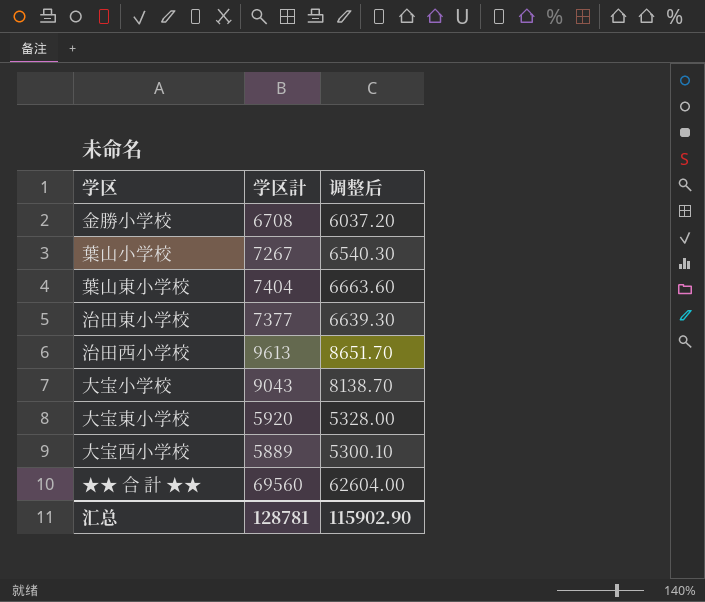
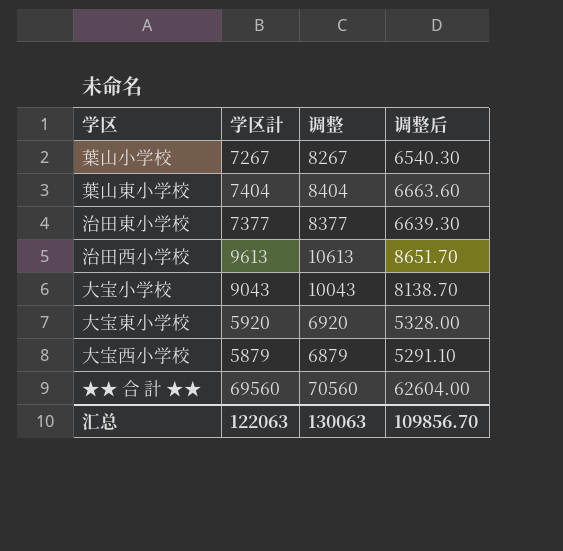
column 调整 | formula: none -> [学区計] + 1000
row 金勝小学校: 6708 | 6037.20 -> none
大宝西小学校 | 学区計: 5889 -> 5879
大宝西小学校 | 调整后: 5300.10 -> 5291.10
汇总 | 学区計: 128781 -> 122063
汇总 | 调整后: 115902.90 -> 109856.70

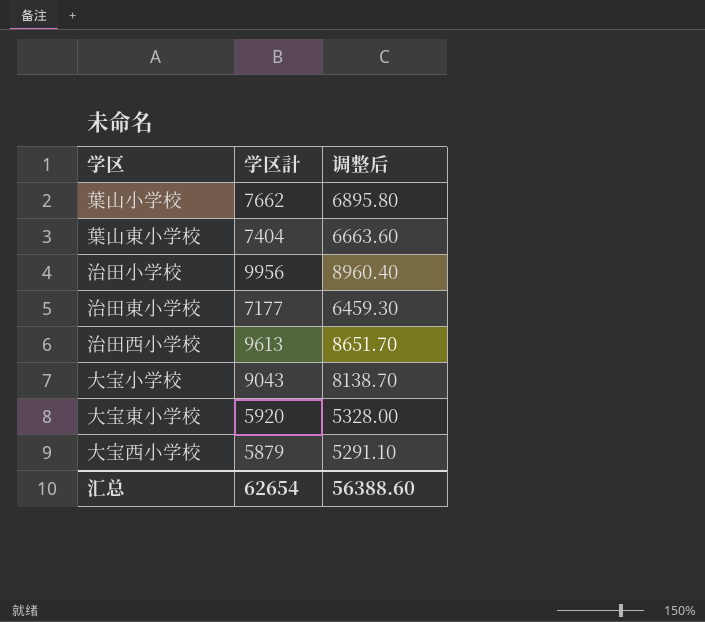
column 调整 | formula: [学区計] + 1000 -> none
row ★★ 合 計 ★★: 69560 | 70560 | 62604.00 -> none
葉山小学校 | 学区計: 7267 -> 7662
葉山小学校 | 调整后: 6540.30 -> 6895.80
row 治田小学校: none -> 9956 | 8960.40
治田東小学校 | 学区計: 7377 -> 7177
治田東小学校 | 调整后: 6639.30 -> 6459.30
汇总 | 学区計: 122063 -> 62654
汇总 | 调整后: 109856.70 -> 56388.60

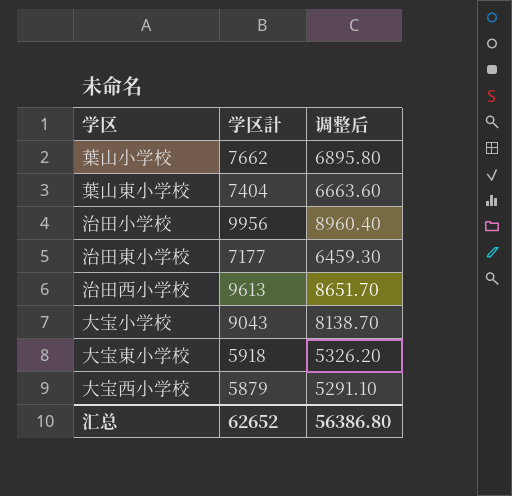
大宝東小学校 | 学区計: 5920 -> 5918
大宝東小学校 | 调整后: 5328.00 -> 5326.20
汇总 | 学区計: 62654 -> 62652
汇总 | 调整后: 56388.60 -> 56386.80

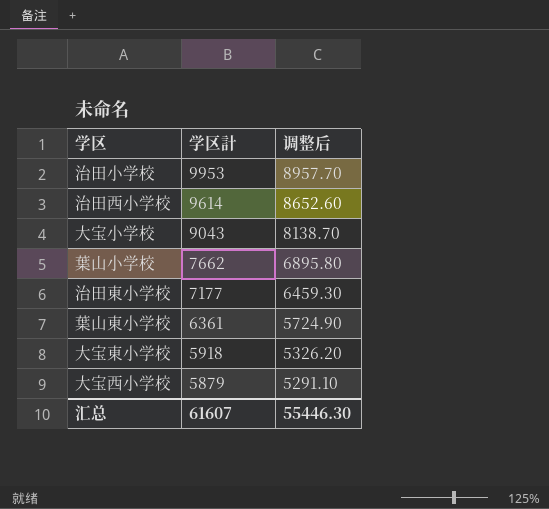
row order: none -> 学区計 descending
治田小学校 | 学区計: 9956 -> 9953
治田小学校 | 调整后: 8960.40 -> 8957.70
治田西小学校 | 学区計: 9613 -> 9614
治田西小学校 | 调整后: 8651.70 -> 8652.60
葉山東小学校 | 学区計: 7404 -> 6361
葉山東小学校 | 调整后: 6663.60 -> 5724.90
汇总 | 学区計: 62652 -> 61607
汇总 | 调整后: 56386.80 -> 55446.30

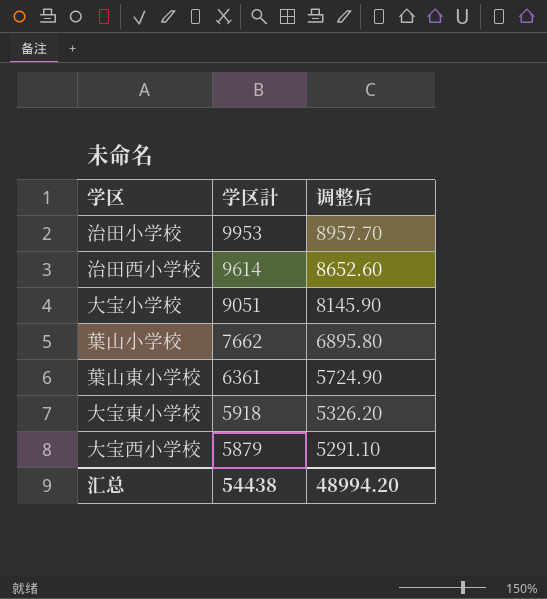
row 治田東小学校: 7177 | 6459.30 -> none
大宝小学校 | 学区計: 9043 -> 9051
大宝小学校 | 调整后: 8138.70 -> 8145.90
汇总 | 学区計: 61607 -> 54438
汇总 | 调整后: 55446.30 -> 48994.20

